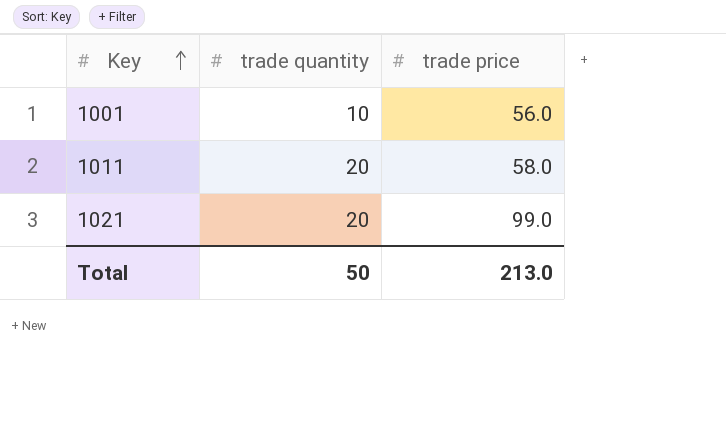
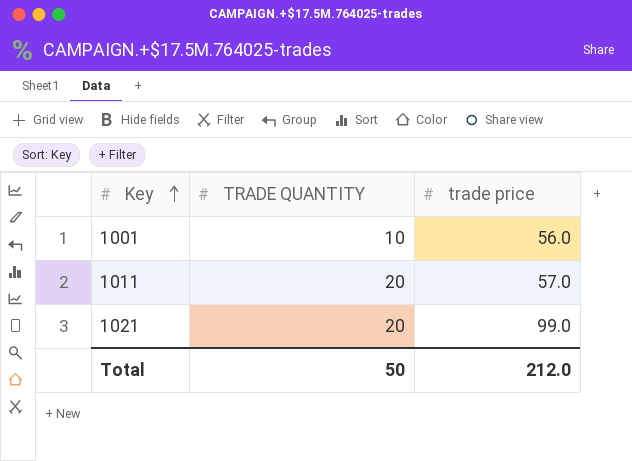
column name: trade quantity -> TRADE QUANTITY
1011 | trade price: 58.0 -> 57.0
Total | trade price: 213.0 -> 212.0

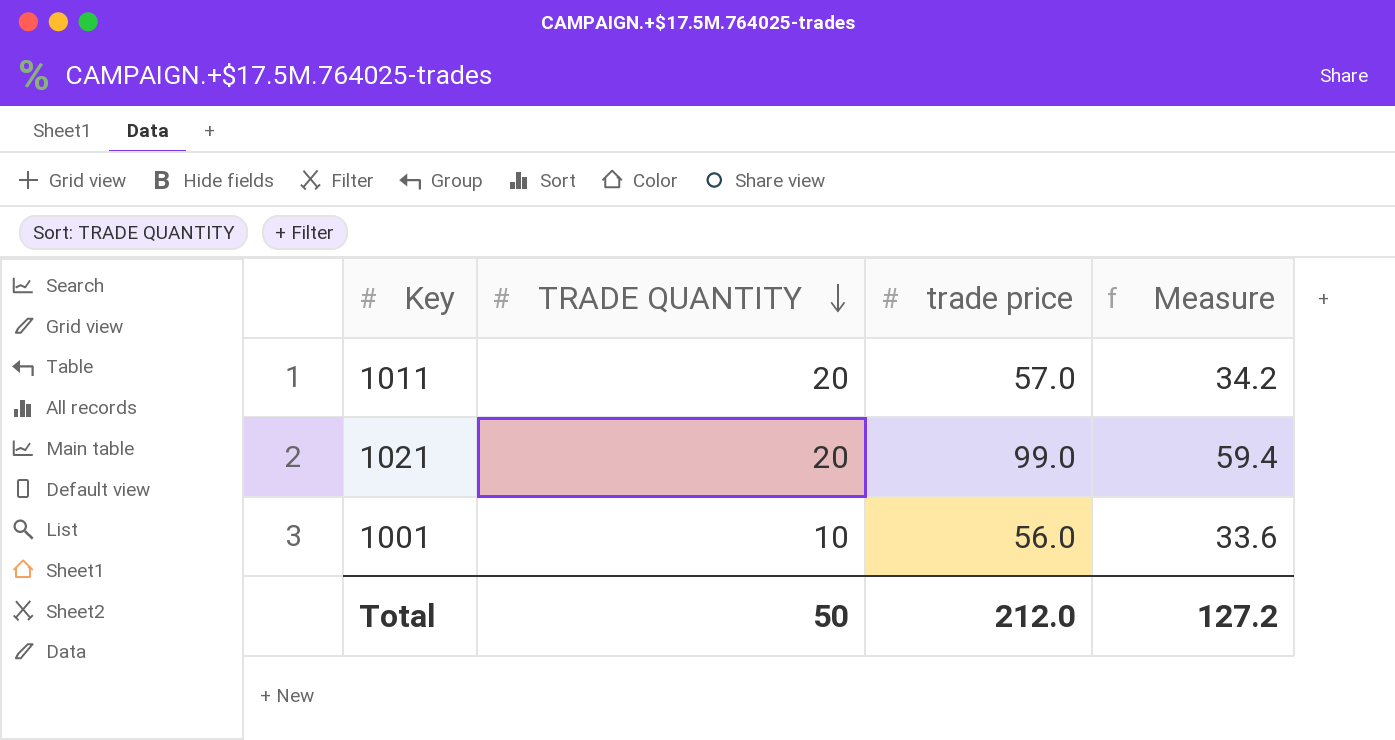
row order: Key ascending -> TRADE QUANTITY descending
column Measure | formula: none -> [trade price] * 0.6

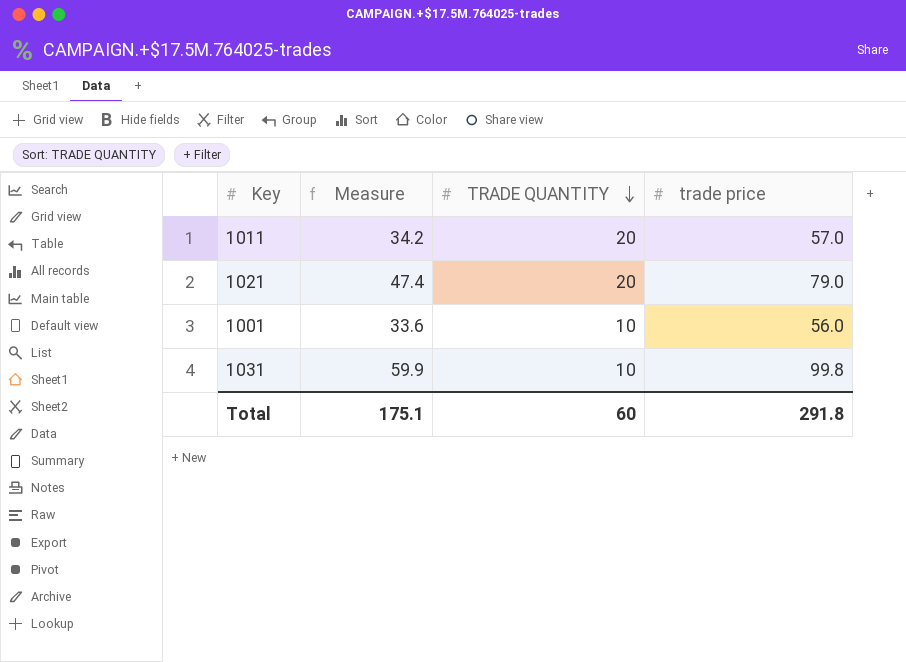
column Measure | position: 4 -> 2
1021 | Measure: 59.4 -> 47.4
1021 | trade price: 99.0 -> 79.0
row 1031: none -> 59.9 | 10 | 99.8
Total | Measure: 127.2 -> 175.1
Total | TRADE QUANTITY: 50 -> 60
Total | trade price: 212.0 -> 291.8

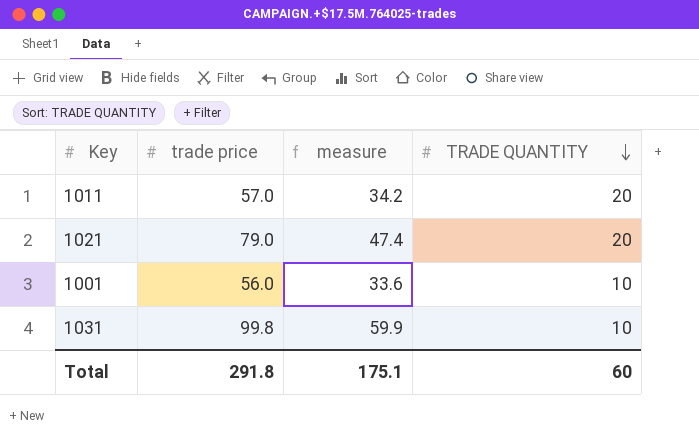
column trade price | position: 4 -> 2
column name: Measure -> measure

